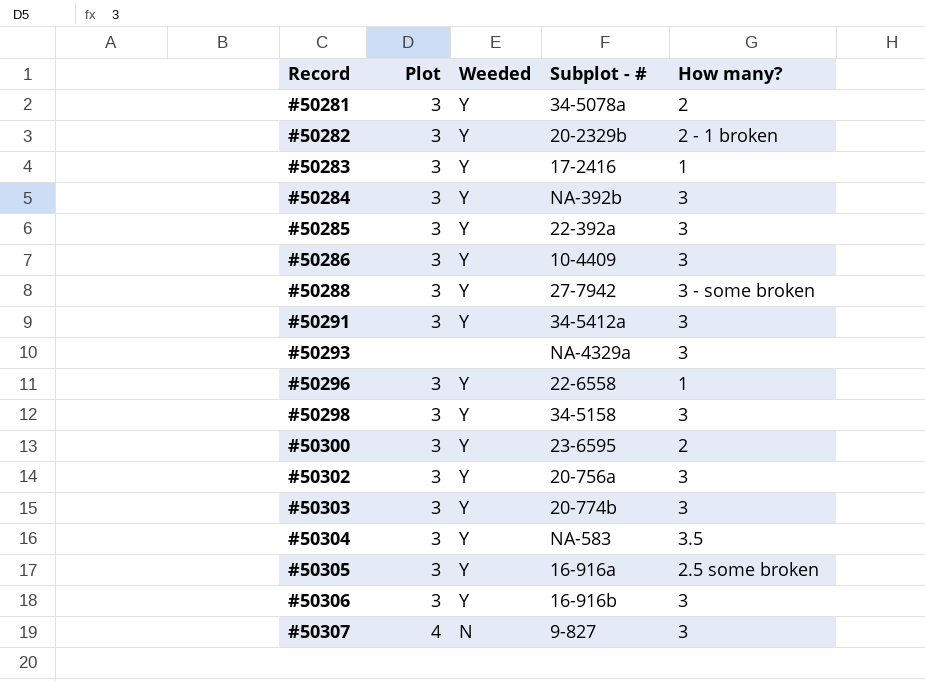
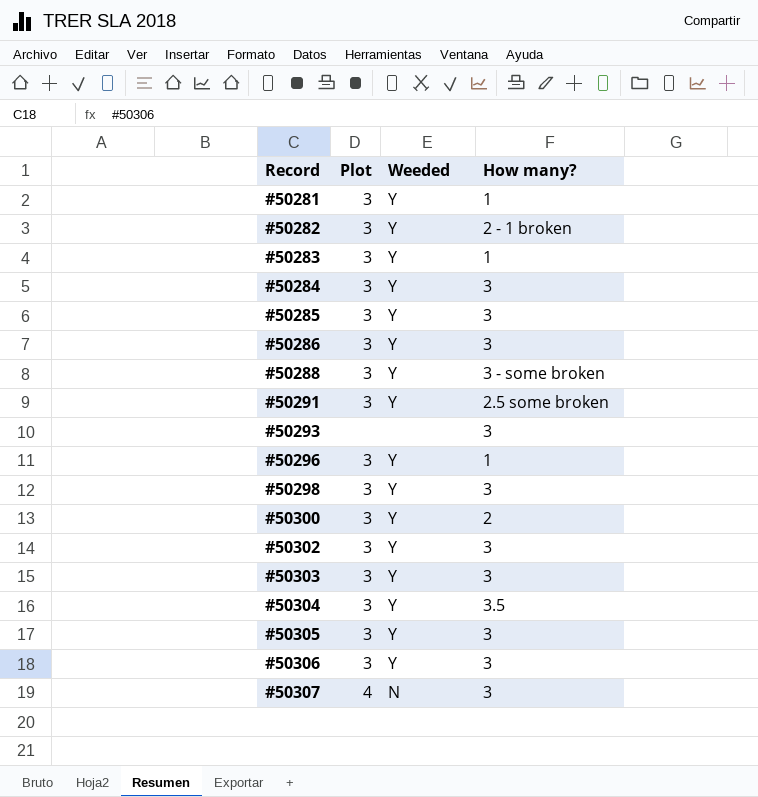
column Subplot - # | position: 4 -> none
#50281 | How many?: 2 -> 1
#50291 | How many?: 3 -> 2.5 some broken
#50305 | How many?: 2.5 some broken -> 3

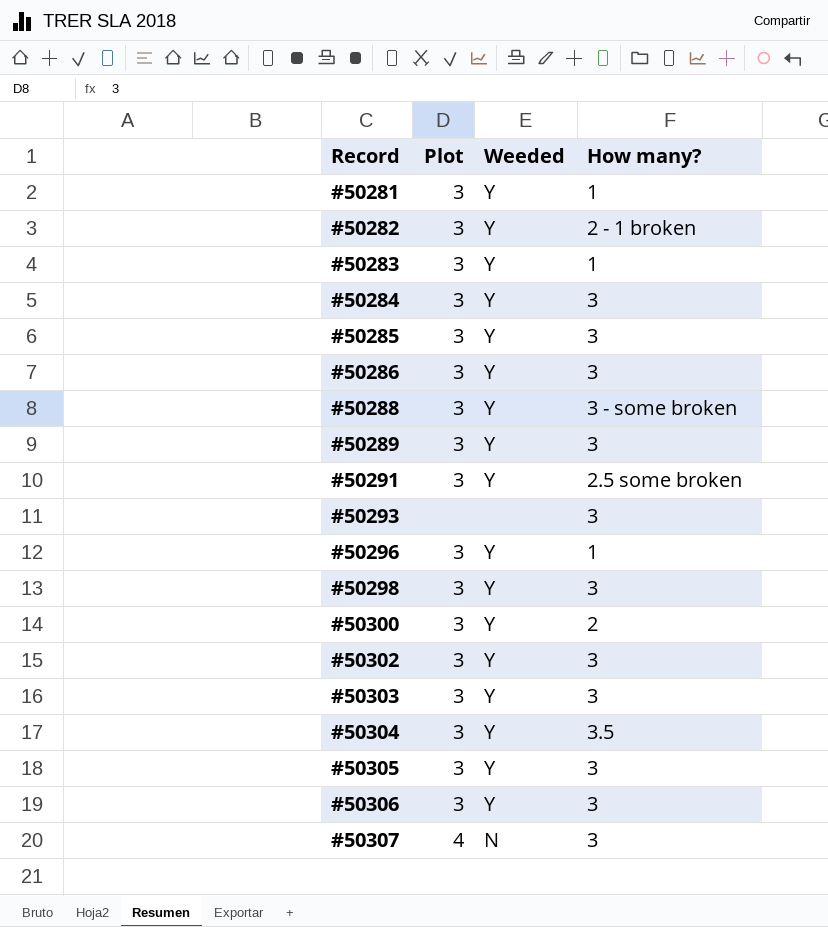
row #50289: none -> 3 | Y | 3

